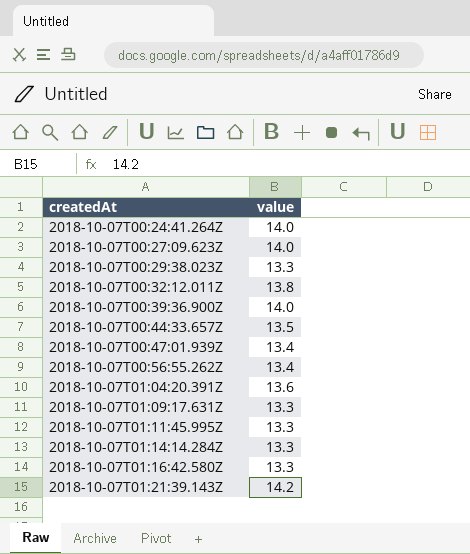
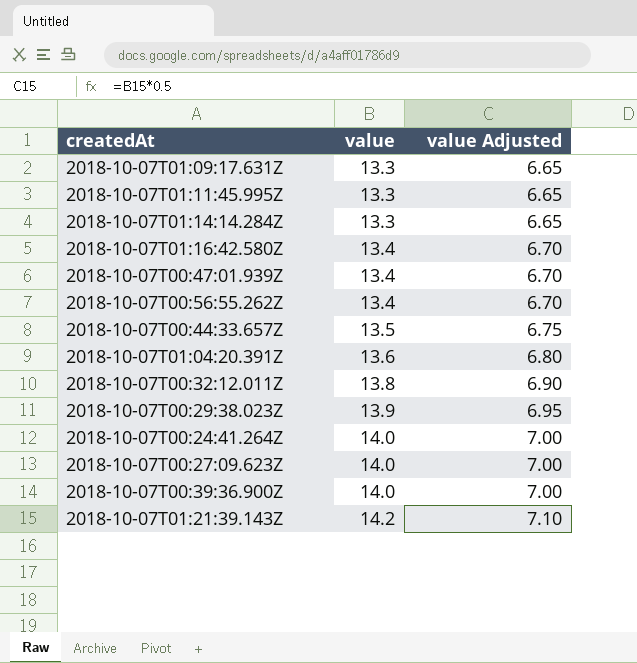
row order: createdAt ascending -> value ascending
column value Adjusted | formula: none -> [value] * 0.5
2018-10-07T01:16:42.580Z | value: 13.3 -> 13.4
2018-10-07T00:29:38.023Z | value: 13.3 -> 13.9

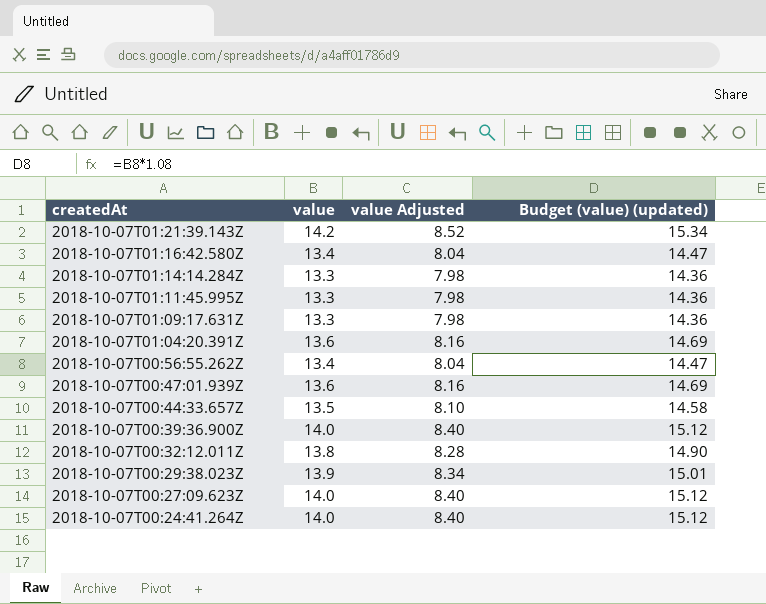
row order: value ascending -> createdAt descending
column value Adjusted | formula: [value] * 0.5 -> [value] * 0.6
column Budget (value) (updated) | formula: none -> [value] * 1.08
2018-10-07T00:47:01.939Z | value: 13.4 -> 13.6

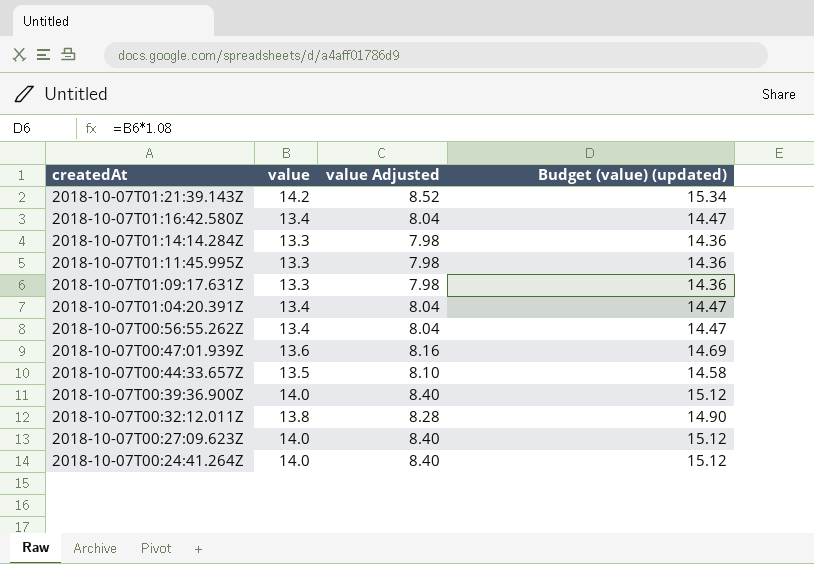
row 2018-10-07T00:29:38.023Z: 13.9 | 8.34 | 15.01 -> none
2018-10-07T01:04:20.391Z | value: 13.6 -> 13.4
2018-10-07T01:04:20.391Z | value Adjusted: 8.16 -> 8.04
2018-10-07T01:04:20.391Z | Budget (value) (updated): 14.69 -> 14.47

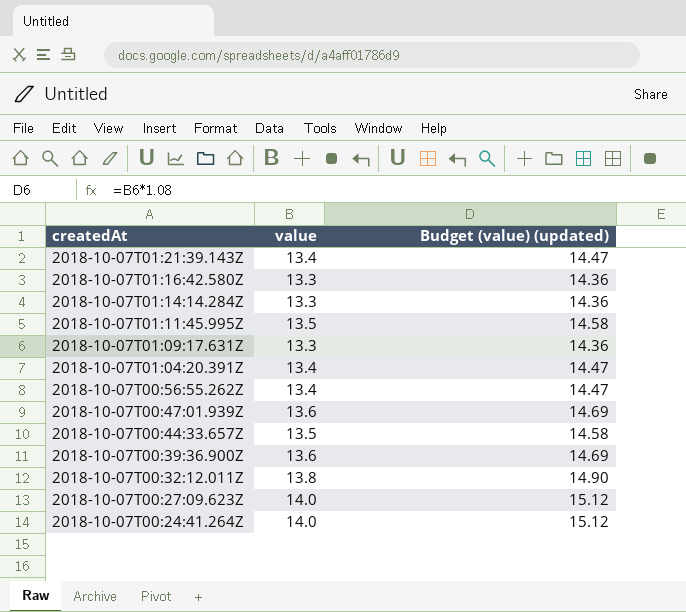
column value Adjusted | formula: [value] * 0.6 -> none
2018-10-07T01:21:39.143Z | value: 14.2 -> 13.4
2018-10-07T01:21:39.143Z | Budget (value) (updated): 15.34 -> 14.47
2018-10-07T01:16:42.580Z | value: 13.4 -> 13.3
2018-10-07T01:16:42.580Z | Budget (value) (updated): 14.47 -> 14.36
2018-10-07T01:11:45.995Z | value: 13.3 -> 13.5
2018-10-07T01:11:45.995Z | Budget (value) (updated): 14.36 -> 14.58
2018-10-07T00:39:36.900Z | value: 14.0 -> 13.6
2018-10-07T00:39:36.900Z | Budget (value) (updated): 15.12 -> 14.69

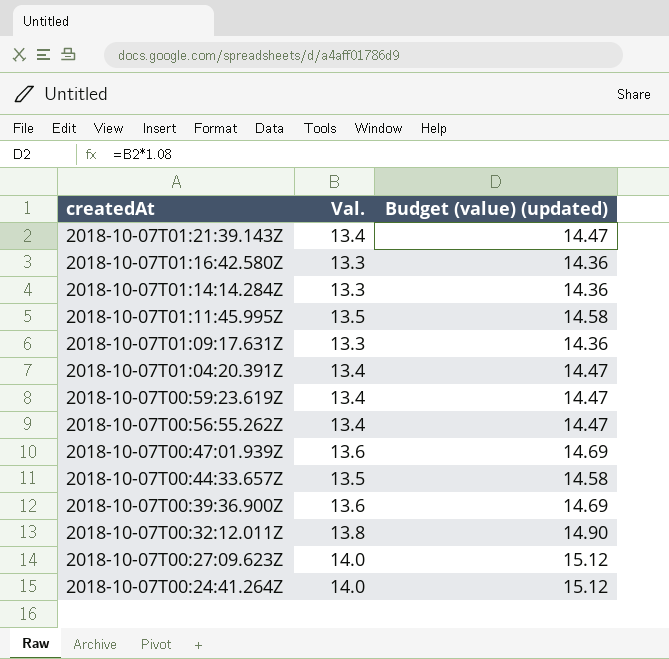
column name: value -> Val.
row 2018-10-07T00:59:23.619Z: none -> 13.4 | 14.47

